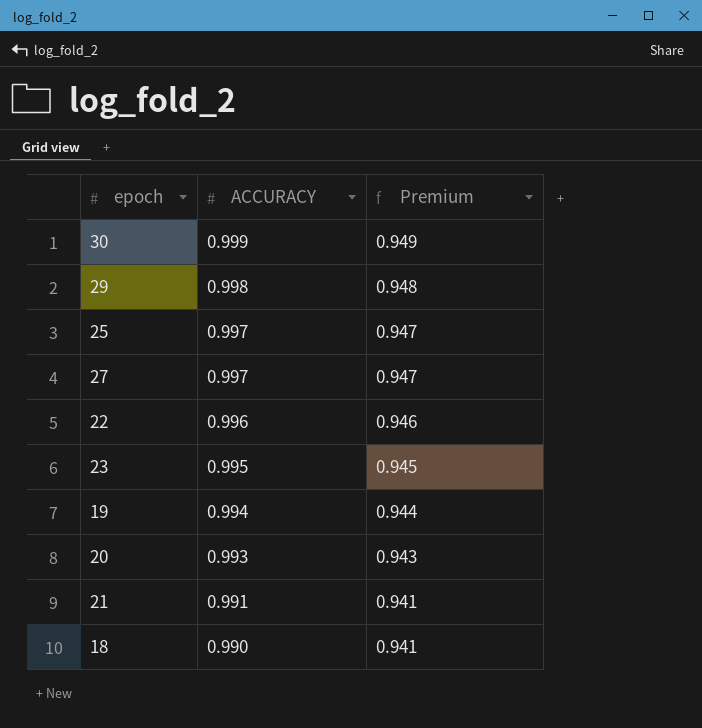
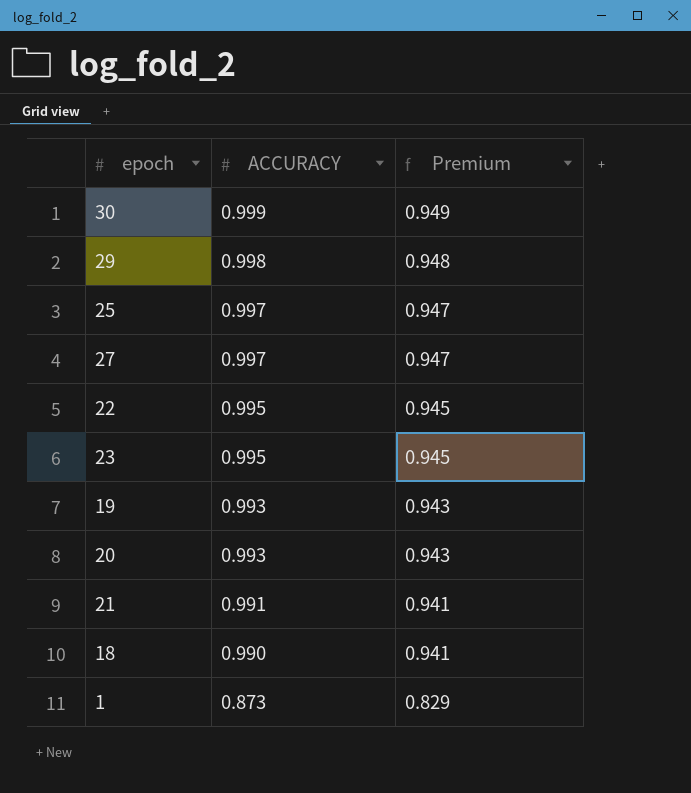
22 | ACCURACY: 0.996 -> 0.995
22 | Premium: 0.946 -> 0.945
19 | ACCURACY: 0.994 -> 0.993
19 | Premium: 0.944 -> 0.943
row 1: none -> 0.873 | 0.829

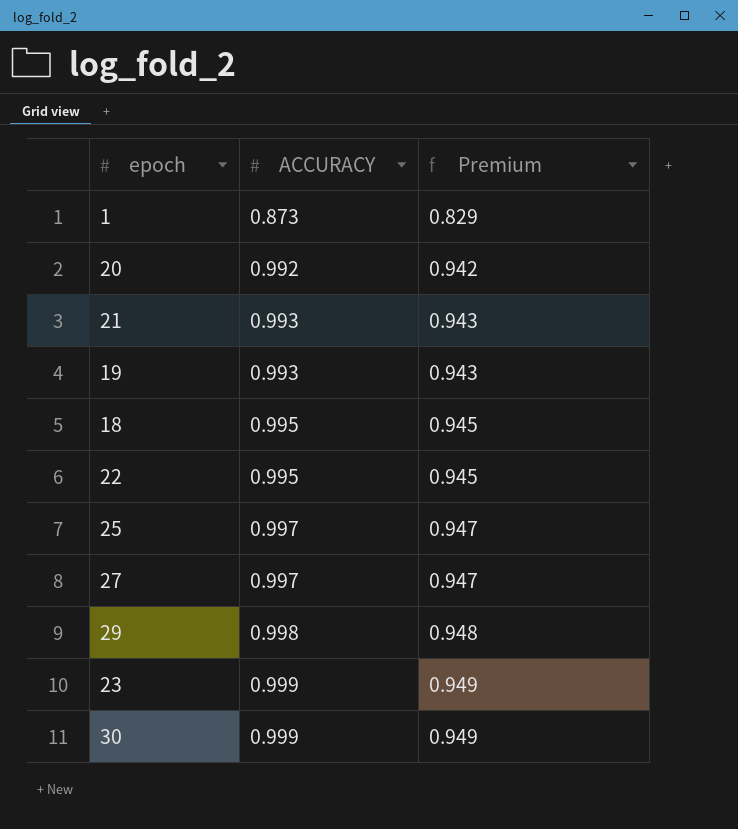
row order: ACCURACY descending -> ACCURACY ascending
20 | ACCURACY: 0.993 -> 0.992
20 | Premium: 0.943 -> 0.942
21 | ACCURACY: 0.991 -> 0.993
21 | Premium: 0.941 -> 0.943
18 | ACCURACY: 0.990 -> 0.995
18 | Premium: 0.941 -> 0.945
23 | ACCURACY: 0.995 -> 0.999
23 | Premium: 0.945 -> 0.949

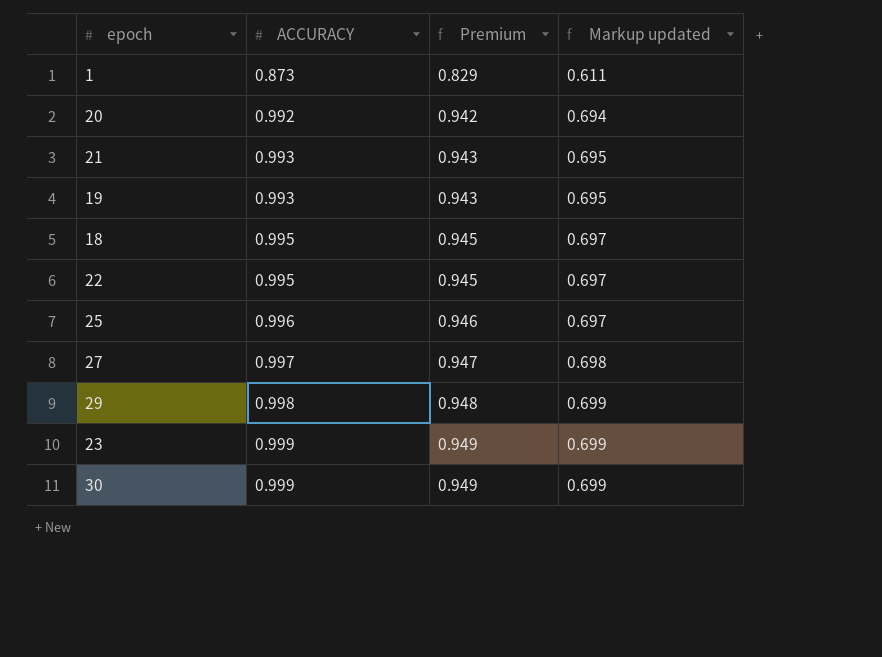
column Markup updated | formula: none -> [ACCURACY] * 0.7
25 | ACCURACY: 0.997 -> 0.996
25 | Premium: 0.947 -> 0.946

